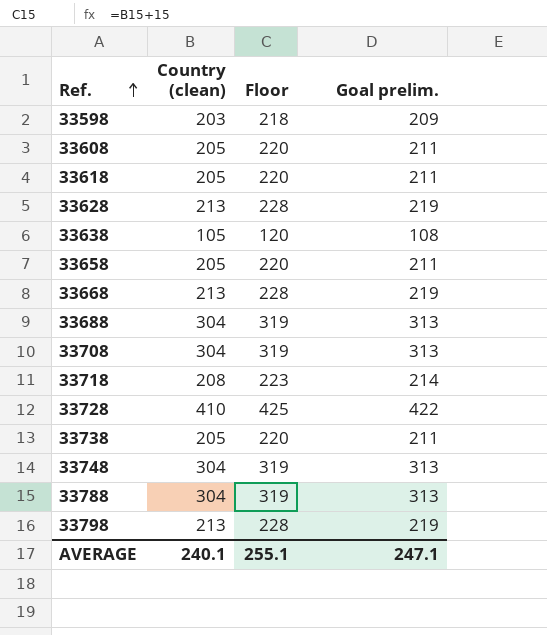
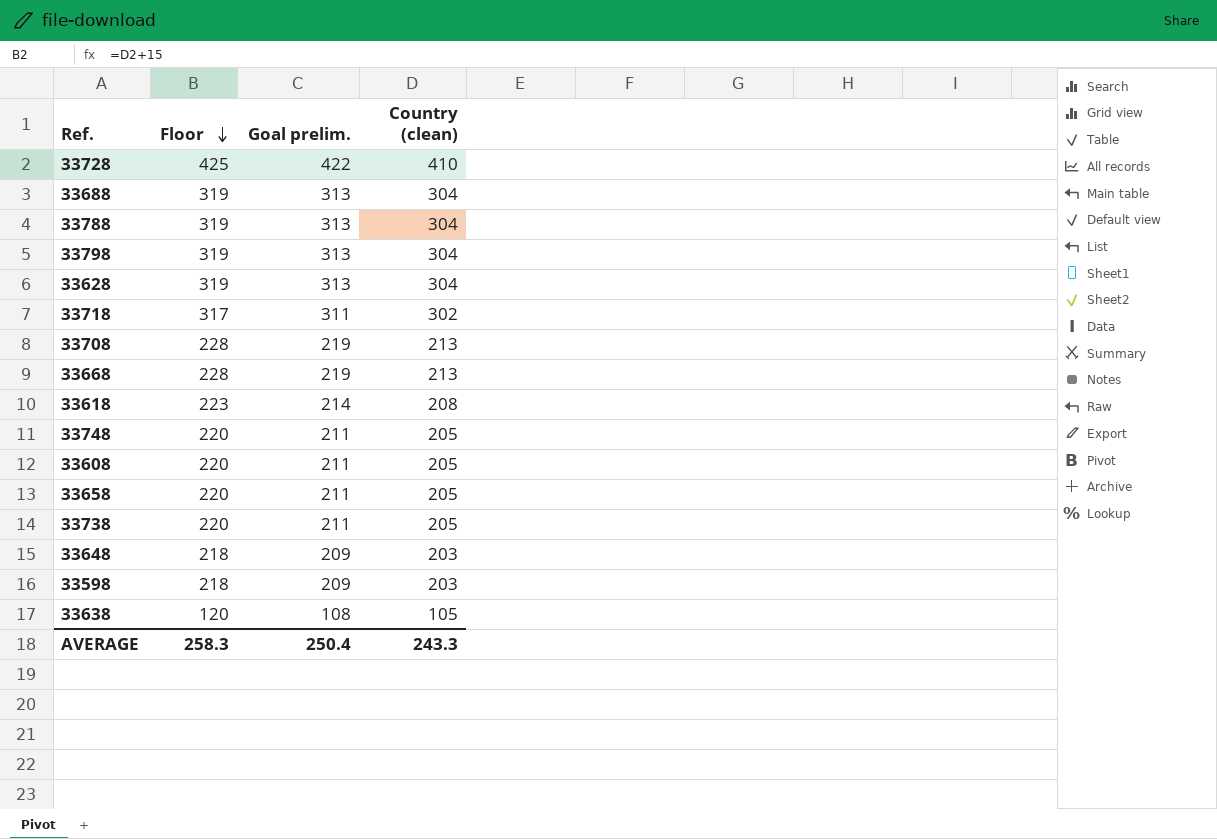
row order: Ref. ascending -> Floor descending
column Country (clean) | position: 2 -> 4
33798 | Floor: 228 -> 319
33798 | Goal prelim.: 219 -> 313
33798 | Country (clean): 213 -> 304
33628 | Floor: 228 -> 319
33628 | Goal prelim.: 219 -> 313
33628 | Country (clean): 213 -> 304
33718 | Floor: 223 -> 317
33718 | Goal prelim.: 214 -> 311
33718 | Country (clean): 208 -> 302
33708 | Floor: 319 -> 228
33708 | Goal prelim.: 313 -> 219
33708 | Country (clean): 304 -> 213
33618 | Floor: 220 -> 223
33618 | Goal prelim.: 211 -> 214
33618 | Country (clean): 205 -> 208
33748 | Floor: 319 -> 220
33748 | Goal prelim.: 313 -> 211
33748 | Country (clean): 304 -> 205
row 33648: none -> 218 | 209 | 203
AVERAGE | Floor: 255.1 -> 258.3
AVERAGE | Goal prelim.: 247.1 -> 250.4
AVERAGE | Country (clean): 240.1 -> 243.3

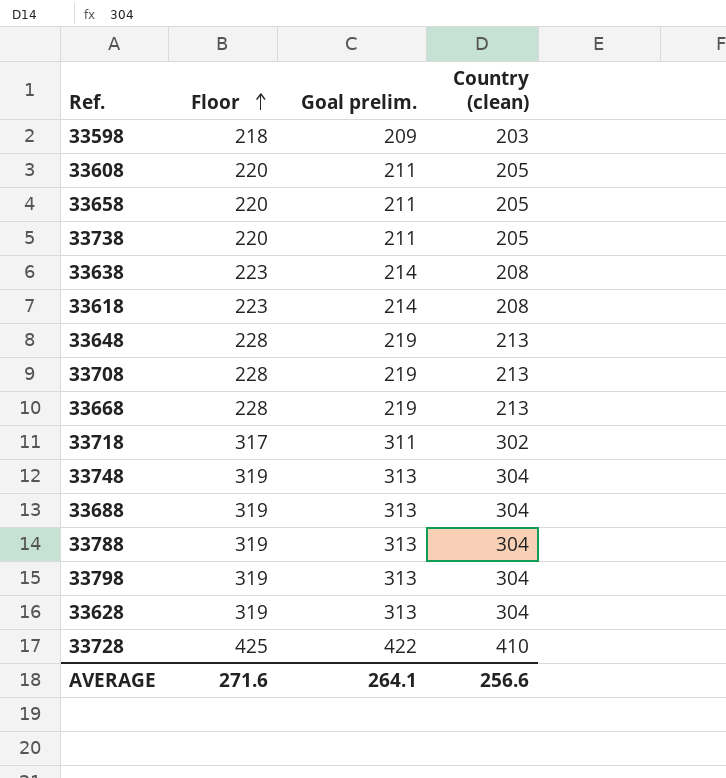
row order: Floor descending -> Floor ascending
33638 | Floor: 120 -> 223
33638 | Goal prelim.: 108 -> 214
33638 | Country (clean): 105 -> 208
33648 | Floor: 218 -> 228
33648 | Goal prelim.: 209 -> 219
33648 | Country (clean): 203 -> 213
33748 | Floor: 220 -> 319
33748 | Goal prelim.: 211 -> 313
33748 | Country (clean): 205 -> 304
AVERAGE | Floor: 258.3 -> 271.6
AVERAGE | Goal prelim.: 250.4 -> 264.1
AVERAGE | Country (clean): 243.3 -> 256.6

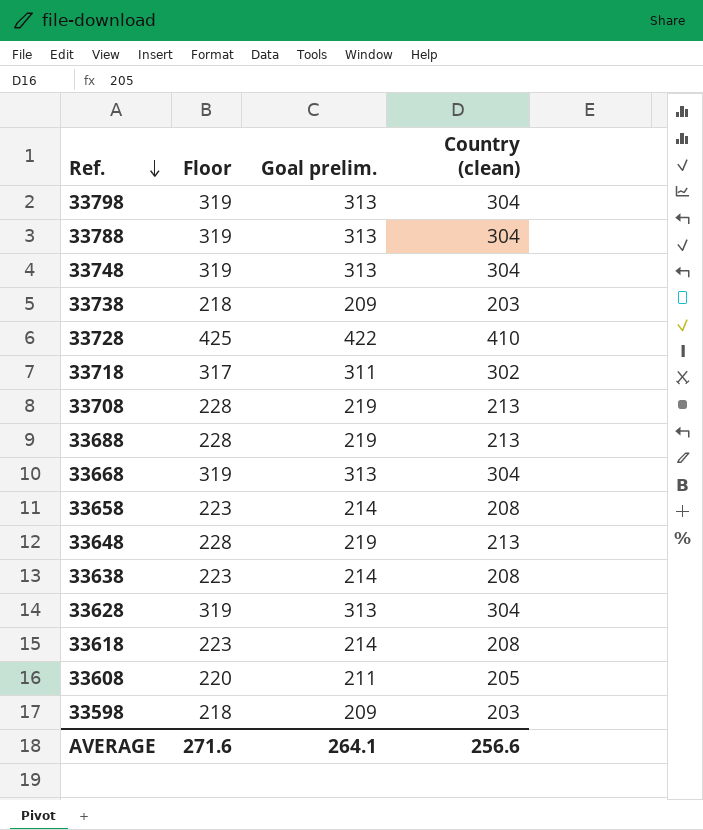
row order: Floor ascending -> Ref. descending
33738 | Floor: 220 -> 218
33738 | Goal prelim.: 211 -> 209
33738 | Country (clean): 205 -> 203
33688 | Floor: 319 -> 228
33688 | Goal prelim.: 313 -> 219
33688 | Country (clean): 304 -> 213
33668 | Floor: 228 -> 319
33668 | Goal prelim.: 219 -> 313
33668 | Country (clean): 213 -> 304
33658 | Floor: 220 -> 223
33658 | Goal prelim.: 211 -> 214
33658 | Country (clean): 205 -> 208

